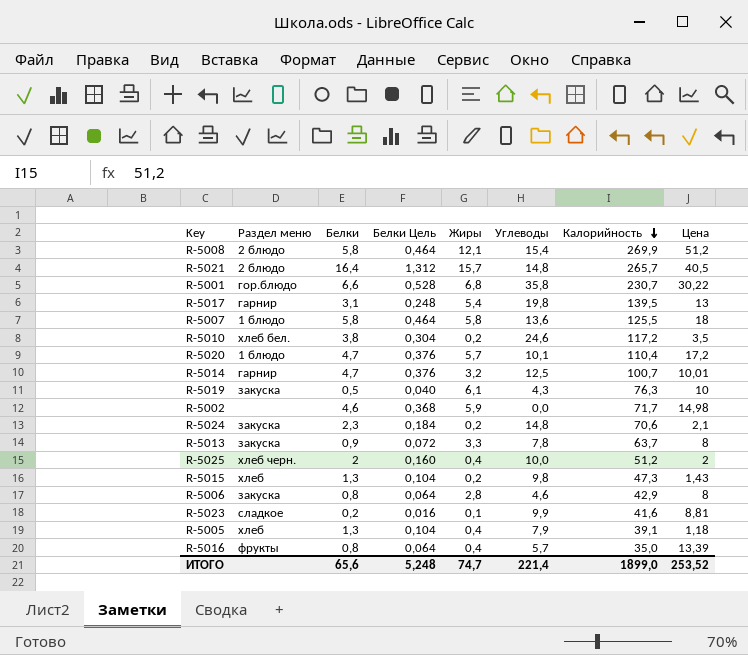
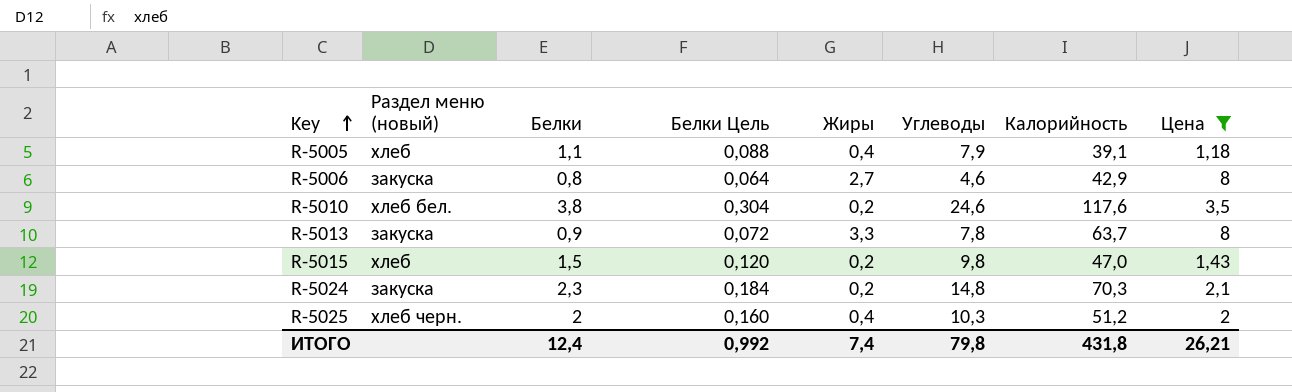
filter: none -> Цена <= 8
row order: Калорийность descending -> Key ascending
column name: Раздел меню -> Раздел меню (новый)
R-5005 | Белки: 1,3 -> 1,1
R-5005 | Белки Цель: 0,104 -> 0,088
R-5006 | Жиры: 2,8 -> 2,7
R-5010 | Калорийность: 117,2 -> 117,6
R-5015 | Белки: 1,3 -> 1,5
R-5015 | Белки Цель: 0,104 -> 0,120
R-5015 | Калорийность: 47,3 -> 47,0
R-5024 | Калорийность: 70,6 -> 70,3
R-5025 | Углеводы: 10,0 -> 10,3
ИТОГО | Белки: 65,6 -> 12,4
ИТОГО | Белки Цель: 5,248 -> 0,992
ИТОГО | Жиры: 74,7 -> 7,4
ИТОГО | Углеводы: 221,4 -> 79,8
ИТОГО | Калорийность: 1899,0 -> 431,8
ИТОГО | Цена: 253,52 -> 26,21

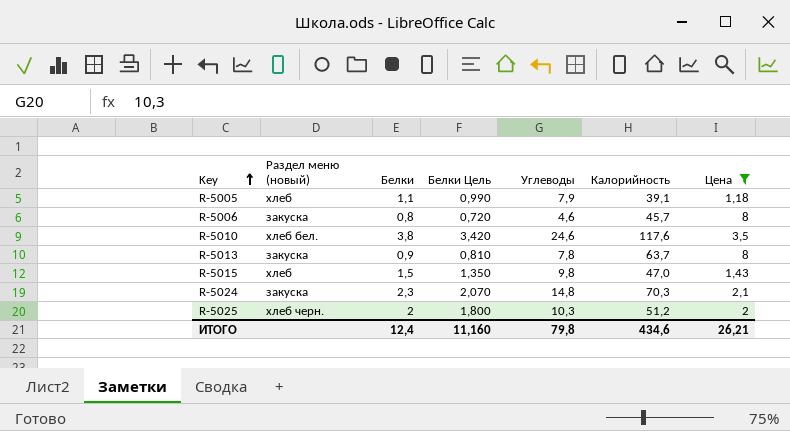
column Жиры | position: 5 -> none
column Белки Цель | formula: [Белки] * 0,08 -> [Белки] * 0,9
R-5006 | Калорийность: 42,9 -> 45,7
ИТОГО | Белки Цель: 0,992 -> 11,160
ИТОГО | Калорийность: 431,8 -> 434,6

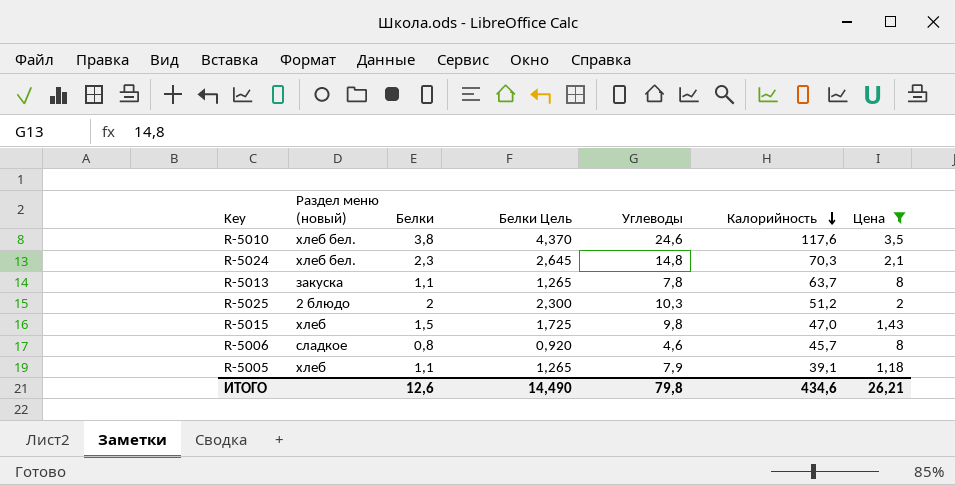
row order: Key ascending -> Калорийность descending
column Белки Цель | formula: [Белки] * 0,9 -> [Белки] * 1,15
R-5024 | Раздел меню (новый): закуска -> хлеб бел.
R-5013 | Белки: 0,9 -> 1,1
R-5025 | Раздел меню (новый): хлеб черн. -> 2 блюдо
R-5006 | Раздел меню (новый): закуска -> сладкое
ИТОГО | Белки: 12,4 -> 12,6
ИТОГО | Белки Цель: 11,160 -> 14,490

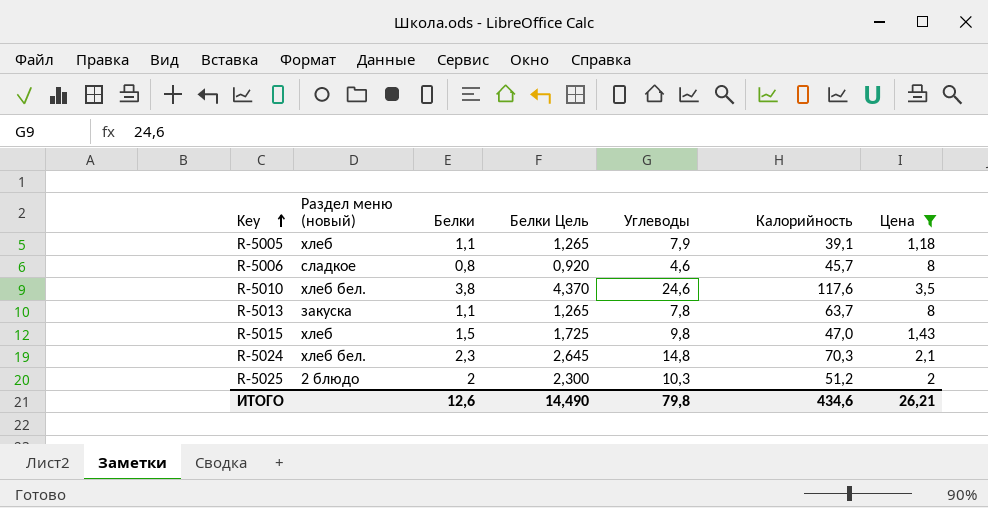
row order: Калорийность descending -> Key ascending

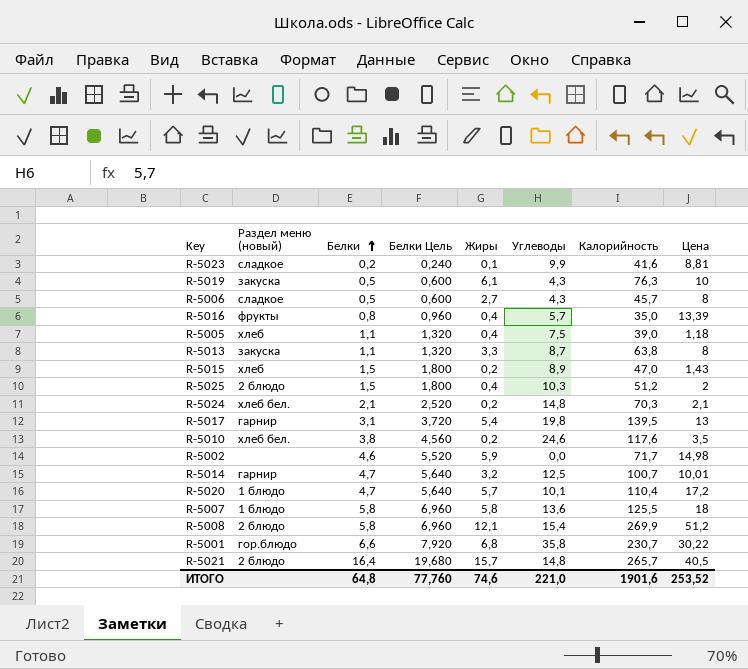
filter: Цена <= 8 -> none
row order: Key ascending -> Белки ascending
column Белки Цель | formula: [Белки] * 1,15 -> [Белки] * 1,2
column Жиры | position: none -> 5
R-5006 | Белки: 0,8 -> 0,5
R-5006 | Углеводы: 4,6 -> 4,3
R-5005 | Углеводы: 7,9 -> 7,5
R-5005 | Калорийность: 39,1 -> 39,0
R-5013 | Углеводы: 7,8 -> 8,7
R-5013 | Калорийность: 63,7 -> 63,8
R-5015 | Углеводы: 9,8 -> 8,9
R-5025 | Белки: 2 -> 1,5
R-5024 | Белки: 2,3 -> 2,1
ИТОГО | Белки: 12,6 -> 64,8
ИТОГО | Белки Цель: 14,490 -> 77,760
ИТОГО | Углеводы: 79,8 -> 221,0
ИТОГО | Калорийность: 434,6 -> 1901,6
ИТОГО | Цена: 26,21 -> 253,52

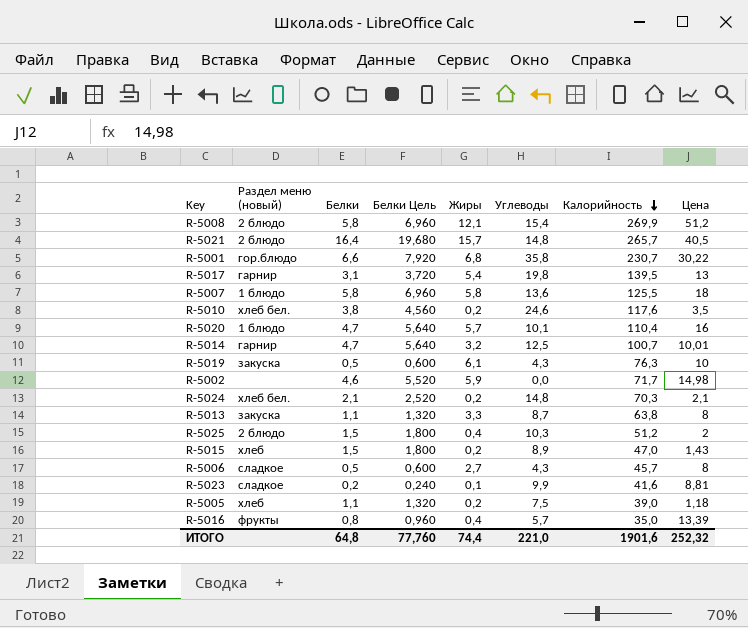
row order: Белки ascending -> Калорийность descending
R-5020 | Цена: 17,2 -> 16
R-5005 | Жиры: 0,4 -> 0,2
ИТОГО | Жиры: 74,6 -> 74,4
ИТОГО | Цена: 253,52 -> 252,32

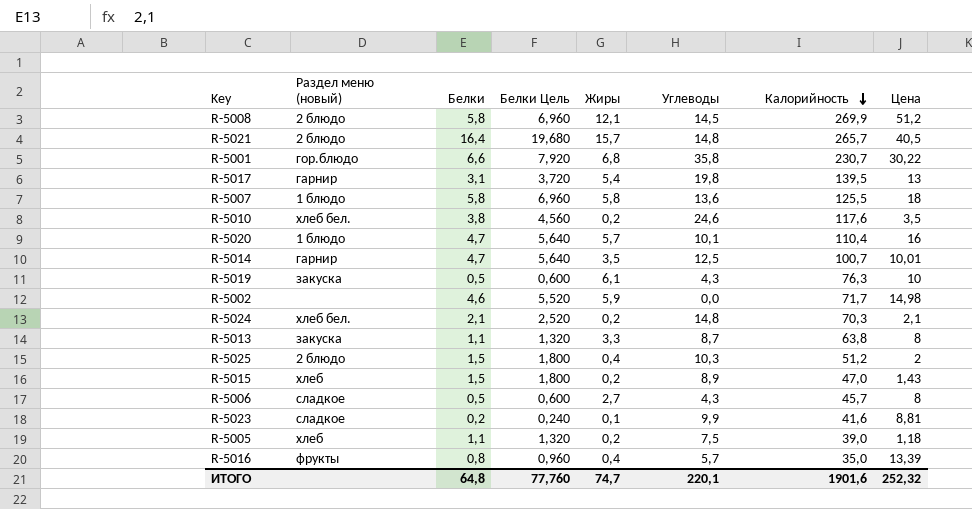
R-5008 | Углеводы: 15,4 -> 14,5
R-5014 | Жиры: 3,2 -> 3,5
ИТОГО | Жиры: 74,4 -> 74,7
ИТОГО | Углеводы: 221,0 -> 220,1

